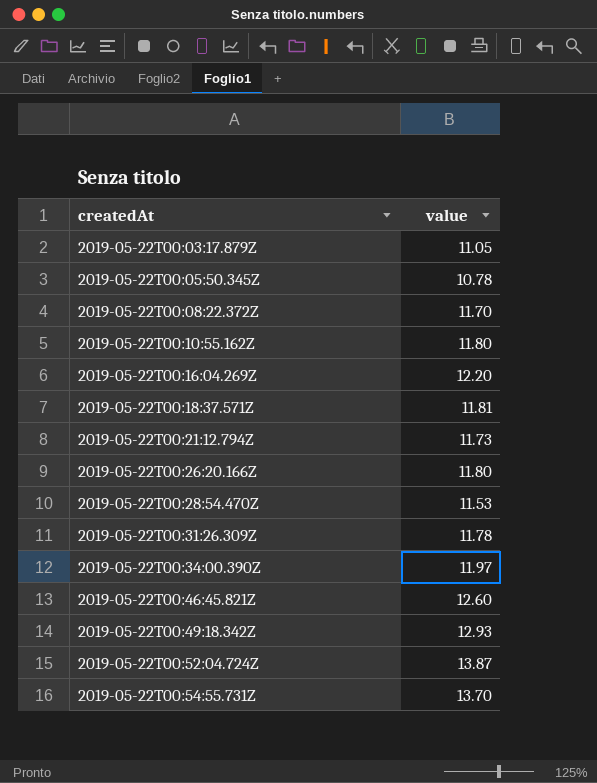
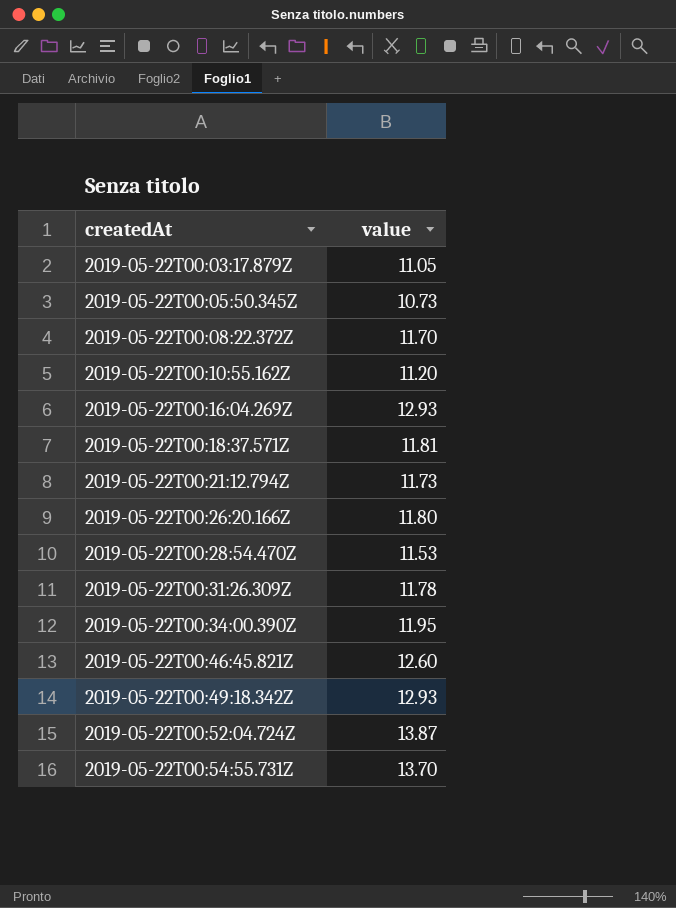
2019-05-22T00:05:50.345Z | value: 10.78 -> 10.73
2019-05-22T00:10:55.162Z | value: 11.80 -> 11.20
2019-05-22T00:16:04.269Z | value: 12.20 -> 12.93
2019-05-22T00:34:00.390Z | value: 11.97 -> 11.95

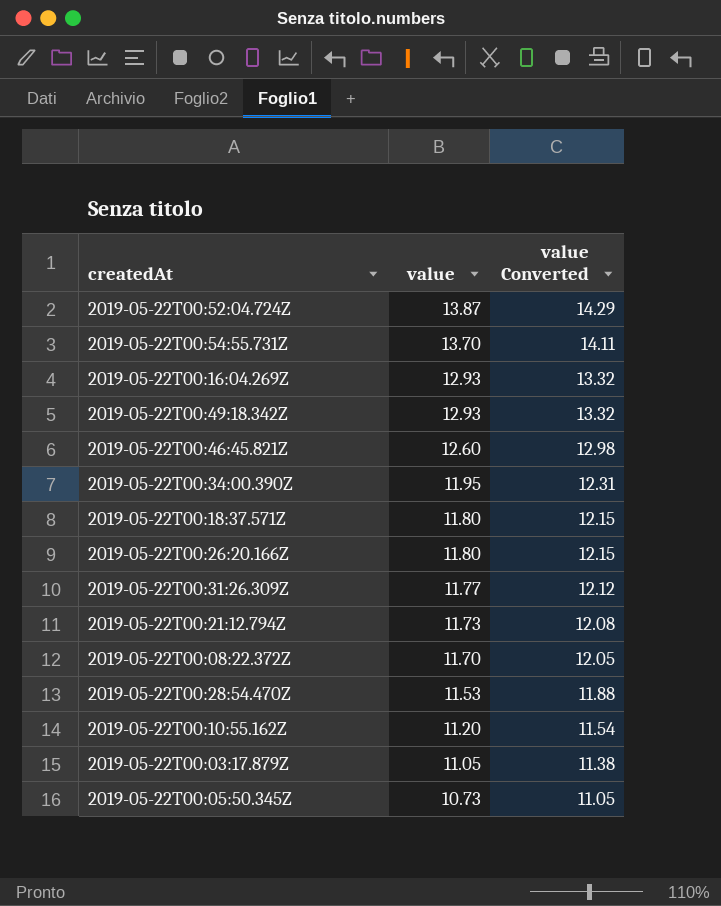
row order: createdAt ascending -> value descending
column value Converted | formula: none -> [value] * 1.03
2019-05-22T00:18:37.571Z | value: 11.81 -> 11.80
2019-05-22T00:31:26.309Z | value: 11.78 -> 11.77

